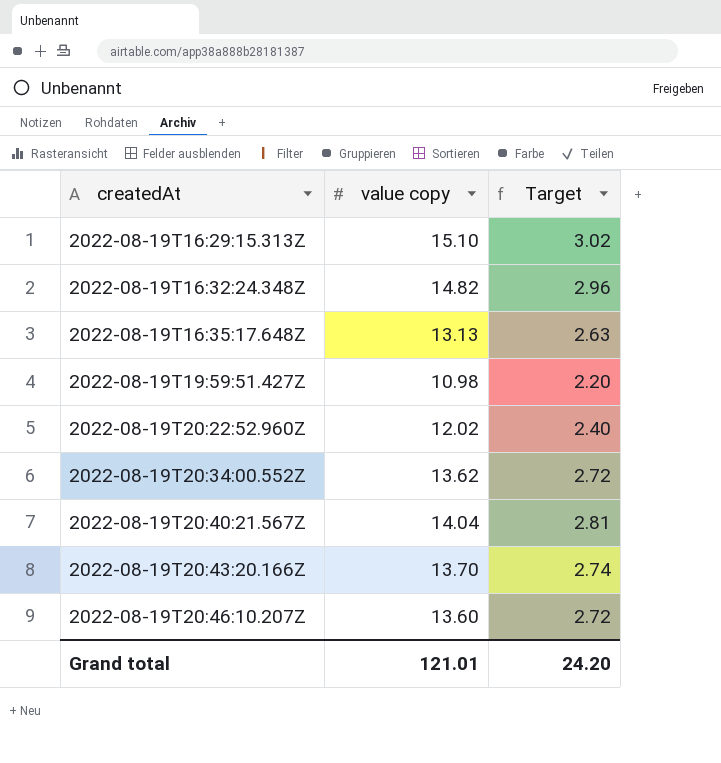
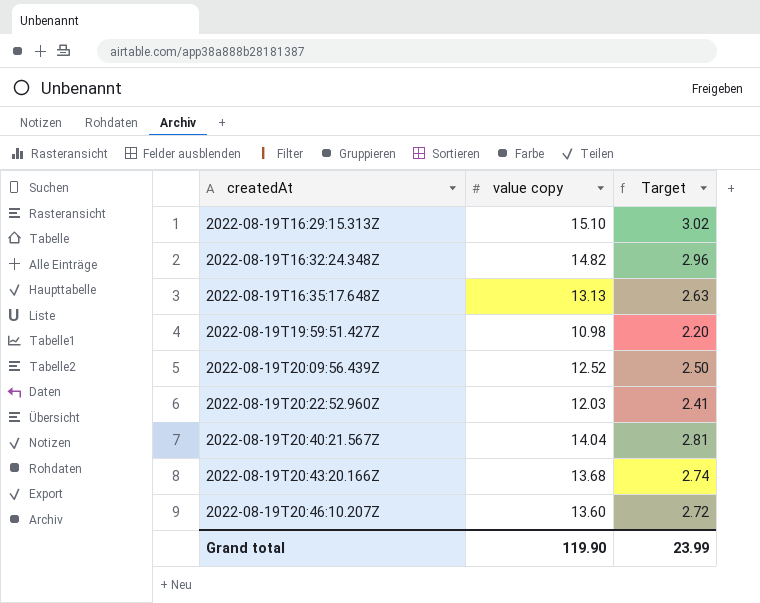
row 2022-08-19T20:34:00.552Z: 13.62 | 2.72 -> none
row 2022-08-19T20:09:56.439Z: none -> 12.52 | 2.50
2022-08-19T20:22:52.960Z | value copy: 12.02 -> 12.03
2022-08-19T20:22:52.960Z | Target: 2.40 -> 2.41
2022-08-19T20:43:20.166Z | value copy: 13.70 -> 13.68
Grand total | value copy: 121.01 -> 119.90
Grand total | Target: 24.20 -> 23.99

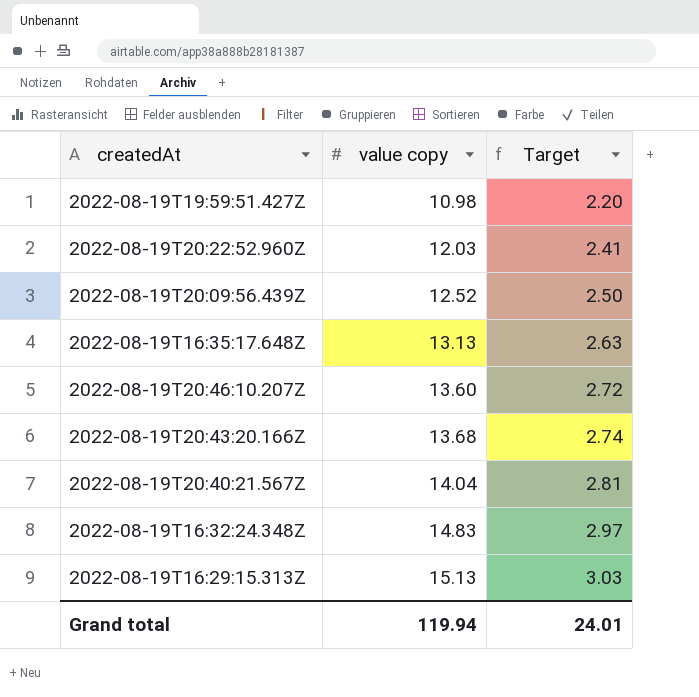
row order: createdAt ascending -> value copy ascending
2022-08-19T16:32:24.348Z | value copy: 14.82 -> 14.83
2022-08-19T16:32:24.348Z | Target: 2.96 -> 2.97
2022-08-19T16:29:15.313Z | value copy: 15.10 -> 15.13
2022-08-19T16:29:15.313Z | Target: 3.02 -> 3.03
Grand total | value copy: 119.90 -> 119.94
Grand total | Target: 23.99 -> 24.01

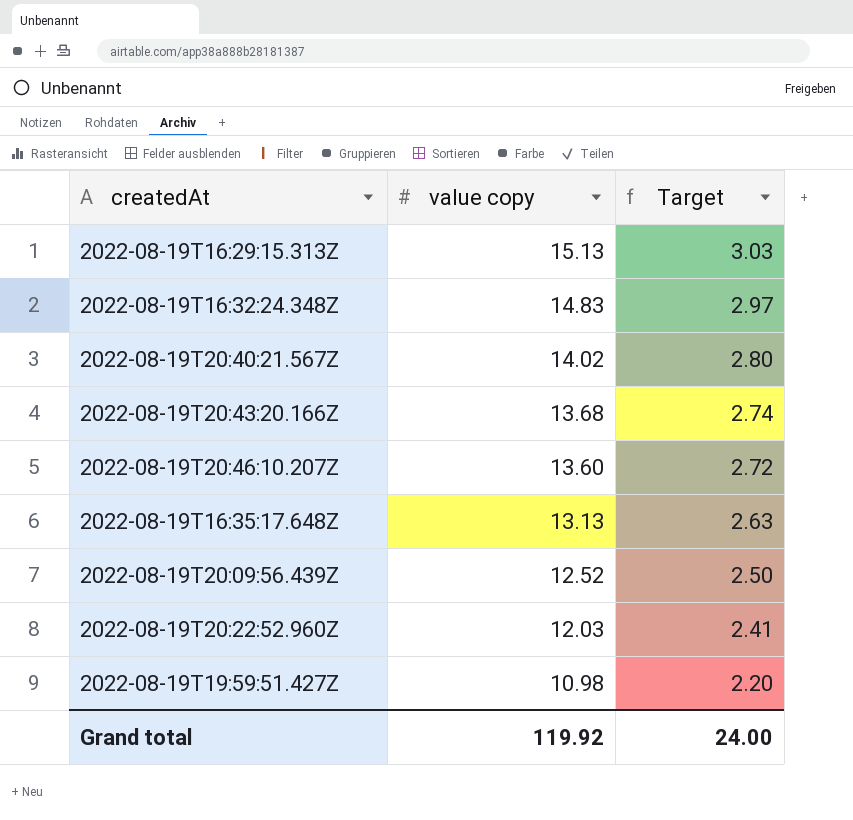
row order: value copy ascending -> value copy descending
2022-08-19T20:40:21.567Z | value copy: 14.04 -> 14.02
2022-08-19T20:40:21.567Z | Target: 2.81 -> 2.80
Grand total | value copy: 119.94 -> 119.92
Grand total | Target: 24.01 -> 24.00

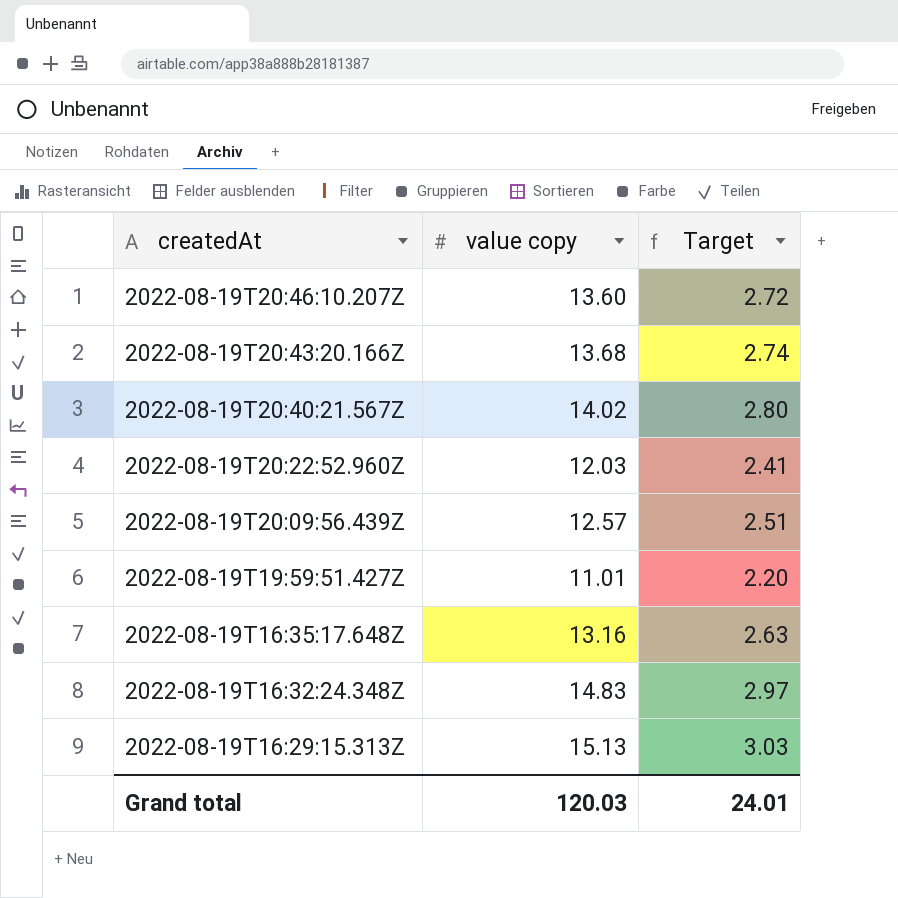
row order: value copy descending -> createdAt descending
2022-08-19T20:09:56.439Z | value copy: 12.52 -> 12.57
2022-08-19T20:09:56.439Z | Target: 2.50 -> 2.51
2022-08-19T19:59:51.427Z | value copy: 10.98 -> 11.01
2022-08-19T16:35:17.648Z | value copy: 13.13 -> 13.16
Grand total | value copy: 119.92 -> 120.03
Grand total | Target: 24.00 -> 24.01

